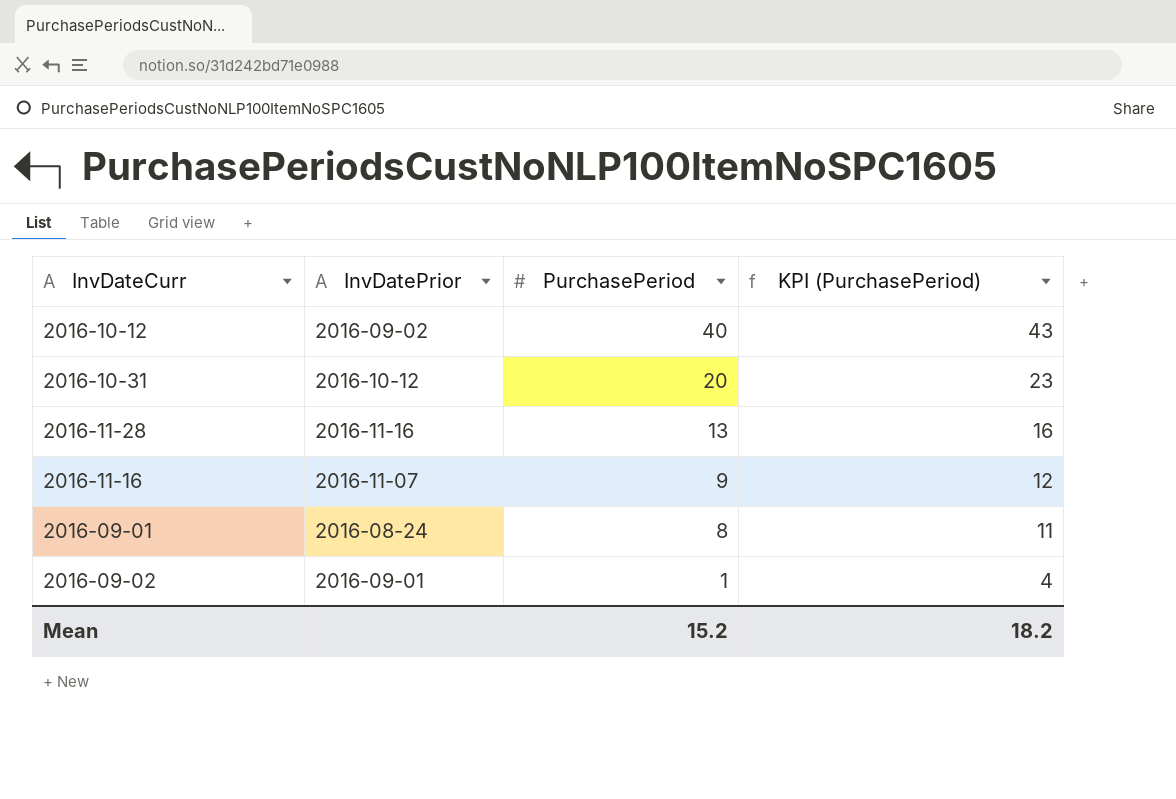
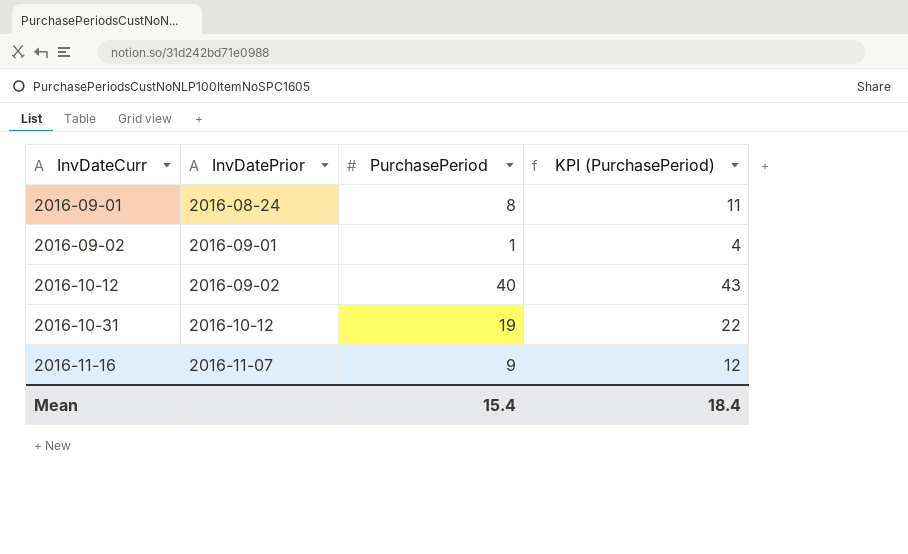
row order: PurchasePeriod descending -> InvDateCurr ascending
row 2016-11-28: 2016-11-16 | 13 | 16 -> none
2016-10-31 | PurchasePeriod: 20 -> 19
2016-10-31 | KPI (PurchasePeriod): 23 -> 22
Mean | PurchasePeriod: 15.2 -> 15.4
Mean | KPI (PurchasePeriod): 18.2 -> 18.4

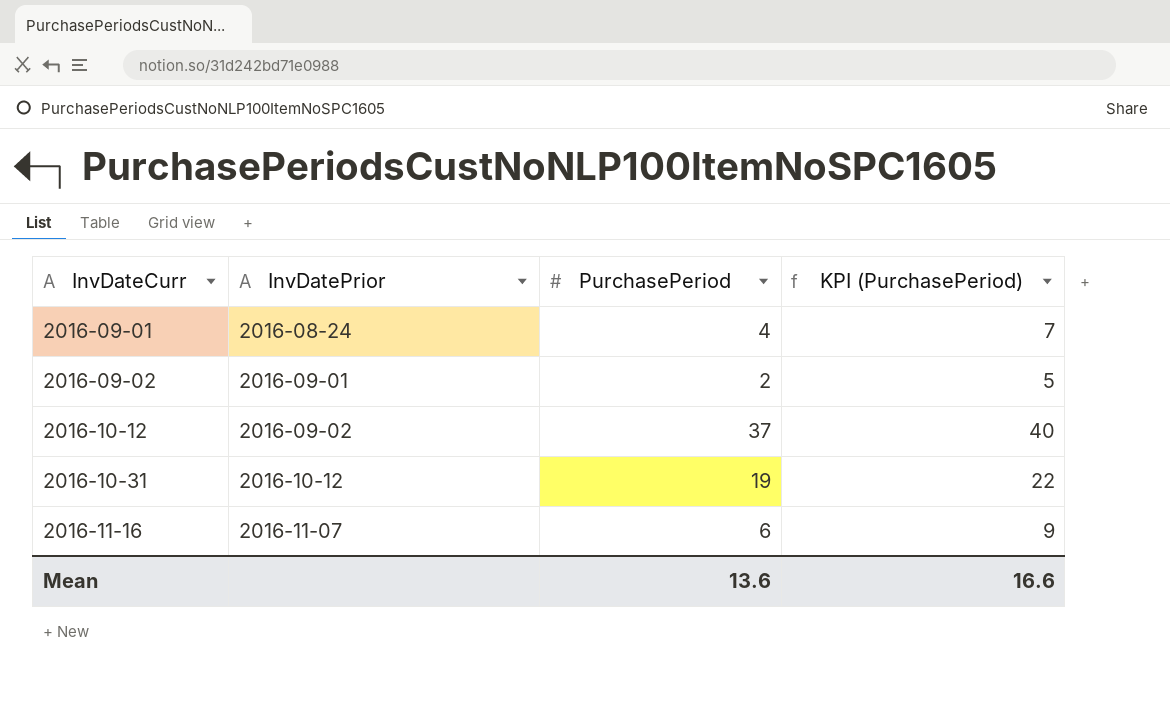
2016-09-01 | PurchasePeriod: 8 -> 4
2016-09-01 | KPI (PurchasePeriod): 11 -> 7
2016-09-02 | PurchasePeriod: 1 -> 2
2016-09-02 | KPI (PurchasePeriod): 4 -> 5
2016-10-12 | PurchasePeriod: 40 -> 37
2016-10-12 | KPI (PurchasePeriod): 43 -> 40
2016-11-16 | PurchasePeriod: 9 -> 6
2016-11-16 | KPI (PurchasePeriod): 12 -> 9
Mean | PurchasePeriod: 15.4 -> 13.6
Mean | KPI (PurchasePeriod): 18.4 -> 16.6

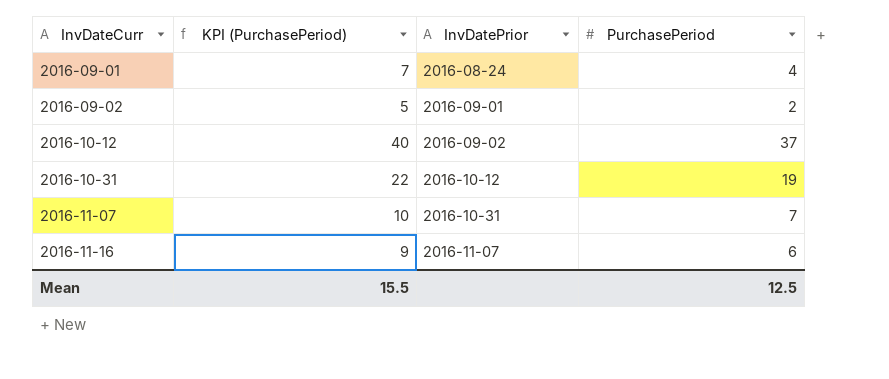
column KPI (PurchasePeriod) | position: 4 -> 2
row 2016-11-07: none -> 10 | 2016-10-31 | 7
Mean | KPI (PurchasePeriod): 16.6 -> 15.5
Mean | PurchasePeriod: 13.6 -> 12.5

